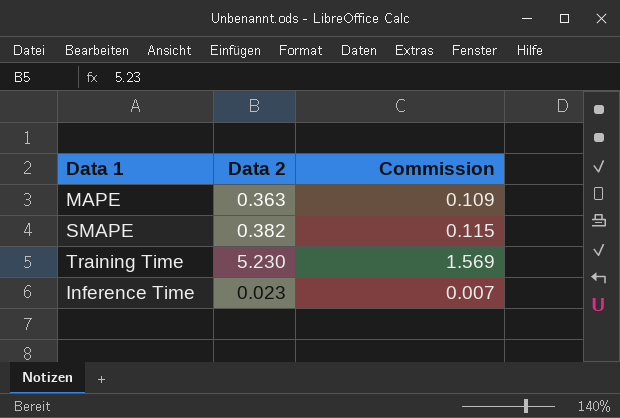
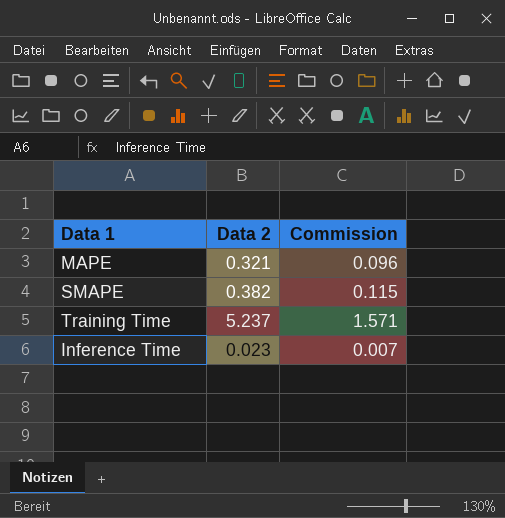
MAPE | Data 2: 0.363 -> 0.321
MAPE | Commission: 0.109 -> 0.096
Training Time | Data 2: 5.230 -> 5.237
Training Time | Commission: 1.569 -> 1.571

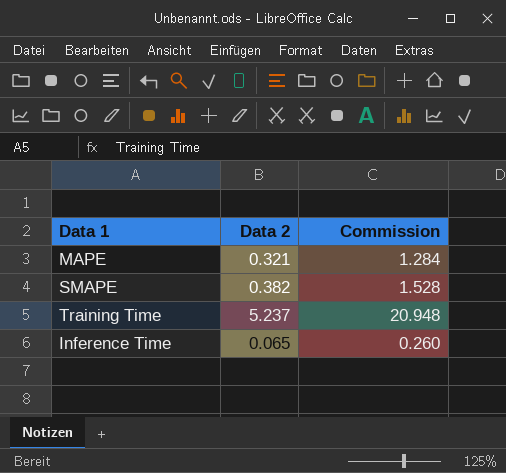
column Commission | formula: [Data 2] * 0.3 -> [Data 2] * 4
Inference Time | Data 2: 0.023 -> 0.065

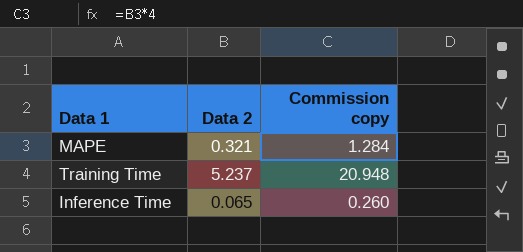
column name: Commission -> Commission copy
row SMAPE: 0.382 | 1.528 -> none

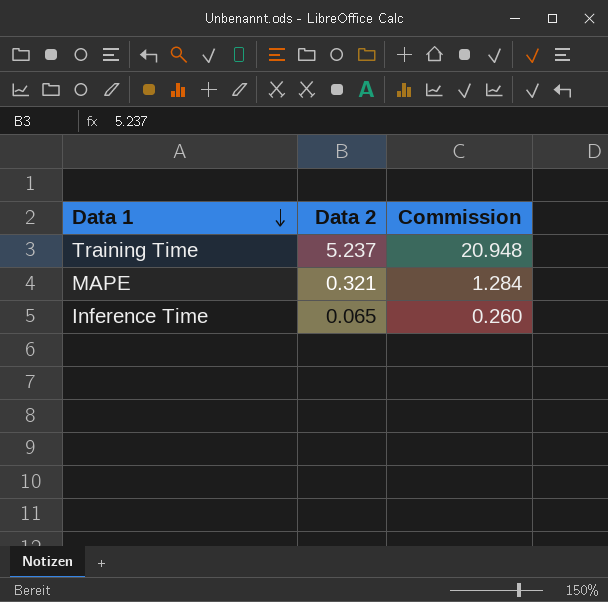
row order: none -> Data 1 descending
column name: Commission copy -> Commission

